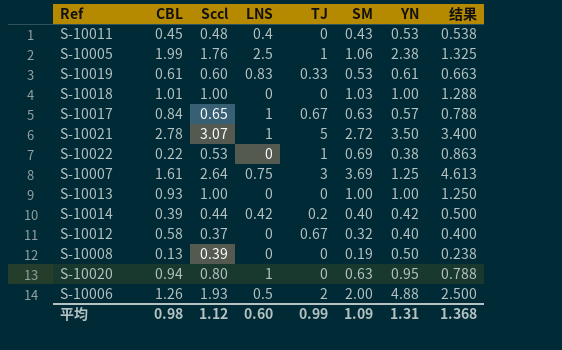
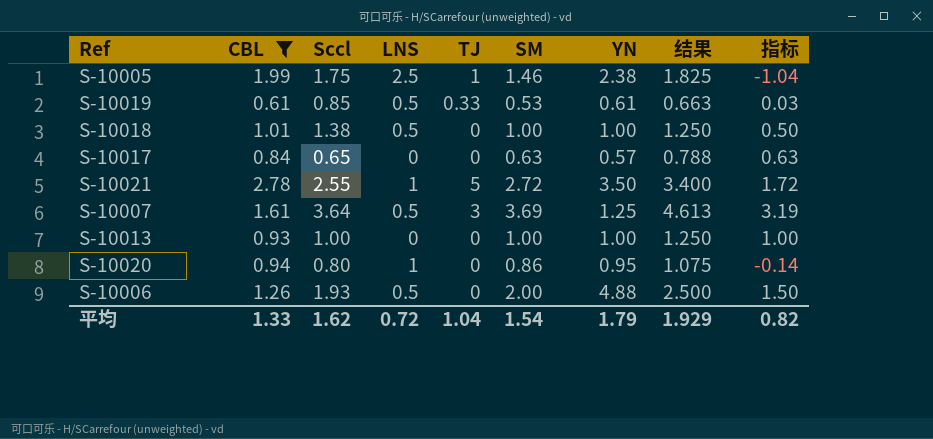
filter: none -> CBL >= 0.61
column 指标 | formula: none -> [SM] - [LNS]
S-10005 | Sccl: 1.76 -> 1.75
S-10005 | SM: 1.06 -> 1.46
S-10005 | 结果: 1.325 -> 1.825
S-10019 | Sccl: 0.60 -> 0.85
S-10019 | LNS: 0.83 -> 0.5
S-10018 | Sccl: 1.00 -> 1.38
S-10018 | LNS: 0 -> 0.5
S-10018 | SM: 1.03 -> 1.00
S-10018 | 结果: 1.288 -> 1.250
S-10017 | LNS: 1 -> 0
S-10017 | TJ: 0.67 -> 0
S-10021 | Sccl: 3.07 -> 2.55
S-10007 | Sccl: 2.64 -> 3.64
S-10007 | LNS: 0.75 -> 0.5
S-10020 | SM: 0.63 -> 0.86
S-10020 | 结果: 0.788 -> 1.075
S-10006 | TJ: 2 -> 0
平均 | CBL: 0.98 -> 1.33
平均 | Sccl: 1.12 -> 1.62
平均 | LNS: 0.60 -> 0.72
平均 | TJ: 0.99 -> 1.04
平均 | SM: 1.09 -> 1.54
平均 | YN: 1.31 -> 1.79
平均 | 结果: 1.368 -> 1.929

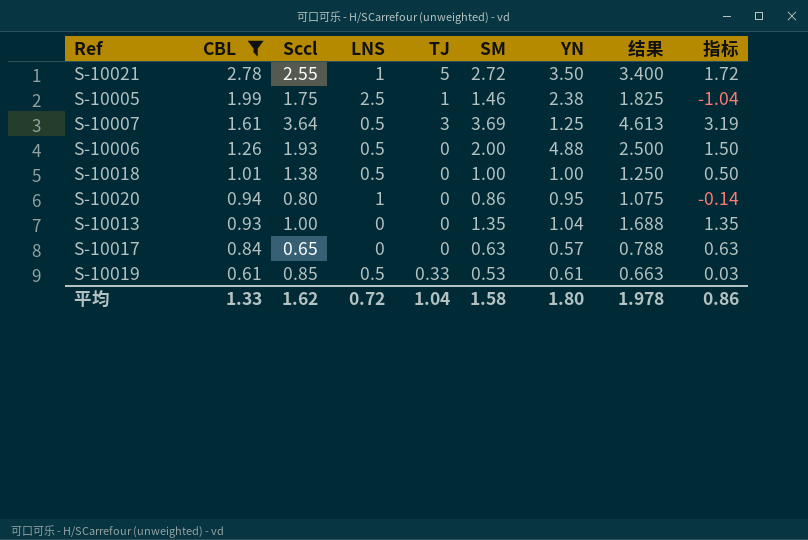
row order: none -> CBL descending
S-10013 | SM: 1.00 -> 1.35
S-10013 | YN: 1.00 -> 1.04
S-10013 | 结果: 1.250 -> 1.688
S-10013 | 指标: 1.00 -> 1.35
平均 | SM: 1.54 -> 1.58
平均 | YN: 1.79 -> 1.80
平均 | 结果: 1.929 -> 1.978
平均 | 指标: 0.82 -> 0.86

